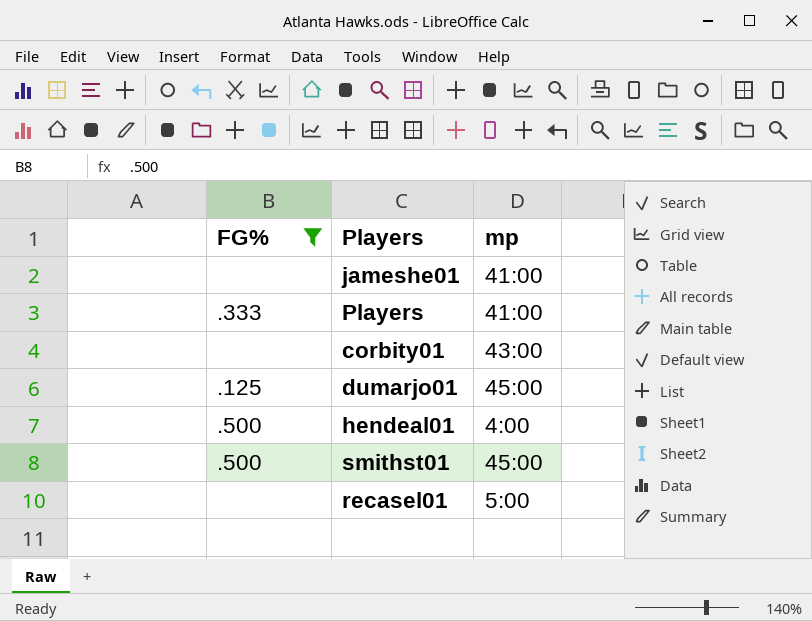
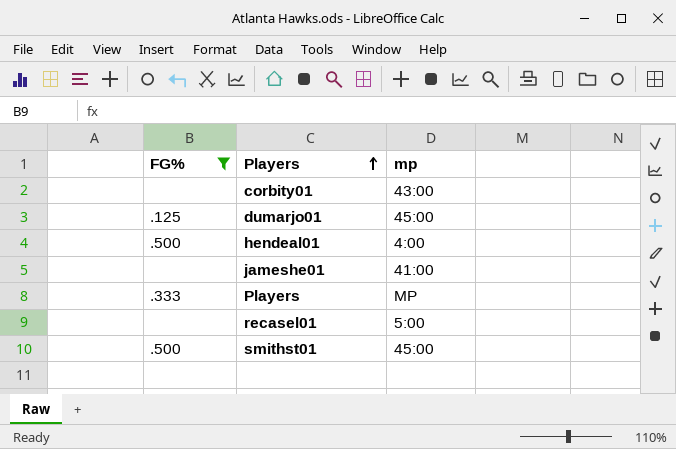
row order: none -> Players ascending
Players | mp: 41:00 -> MP

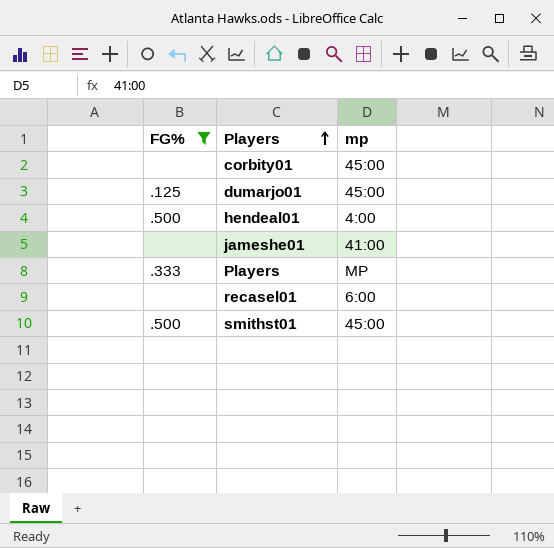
corbity01 | mp: 43:00 -> 45:00
recasel01 | mp: 5:00 -> 6:00

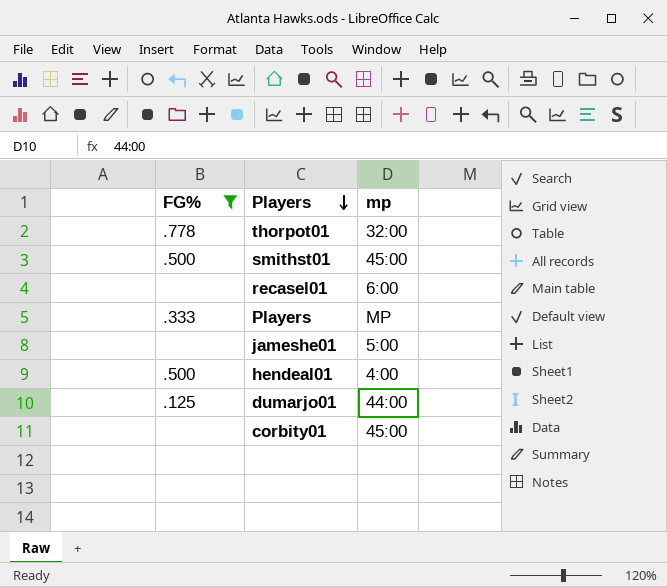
row order: Players ascending -> Players descending
row thorpot01: none -> .778 | 32:00
jameshe01 | mp: 41:00 -> 5:00
dumarjo01 | mp: 45:00 -> 44:00

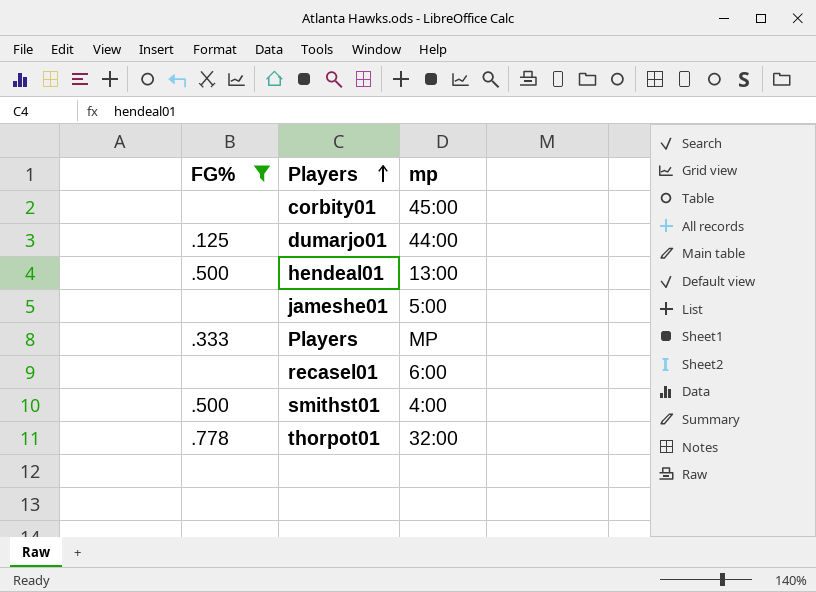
row order: Players descending -> Players ascending
hendeal01 | mp: 4:00 -> 13:00
smithst01 | mp: 45:00 -> 4:00

